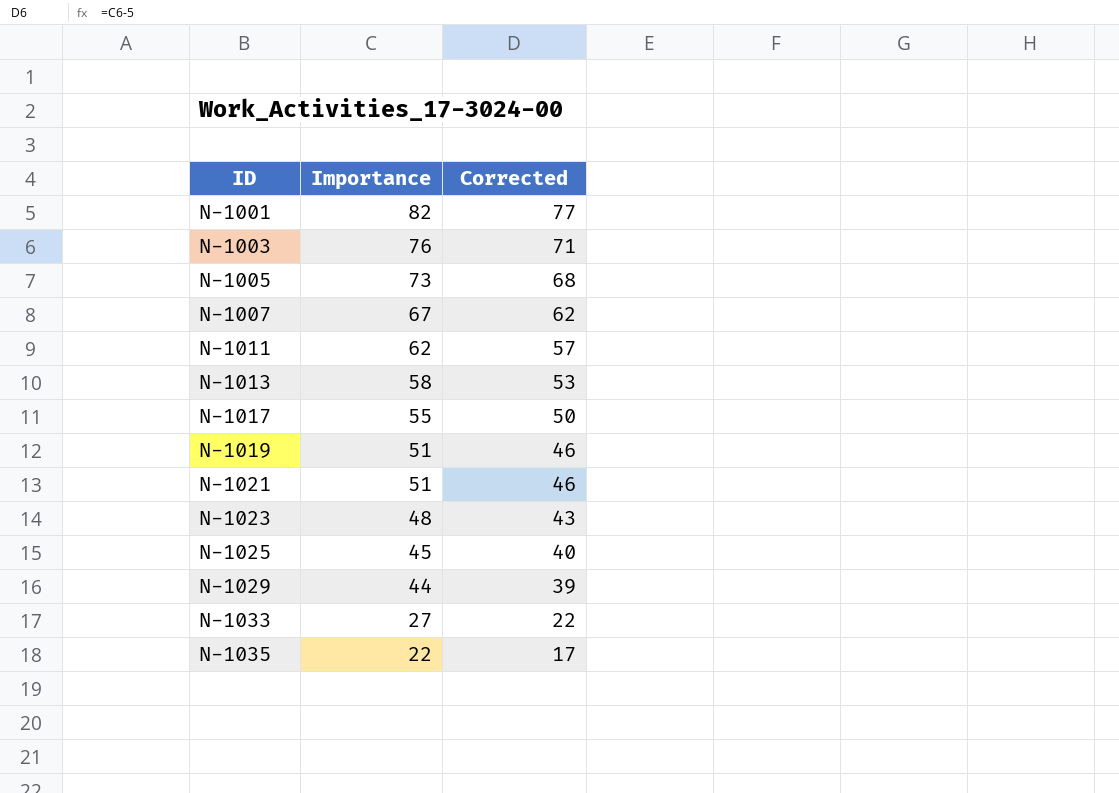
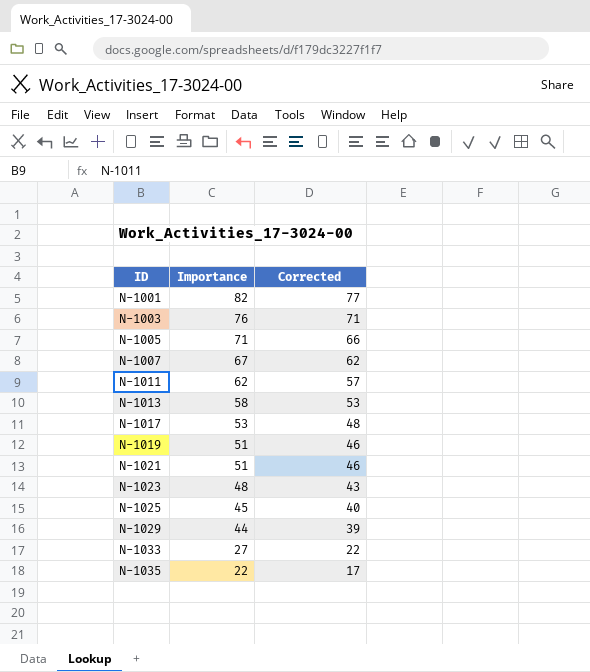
N-1005 | Importance: 73 -> 71
N-1005 | Corrected: 68 -> 66
N-1017 | Importance: 55 -> 53
N-1017 | Corrected: 50 -> 48

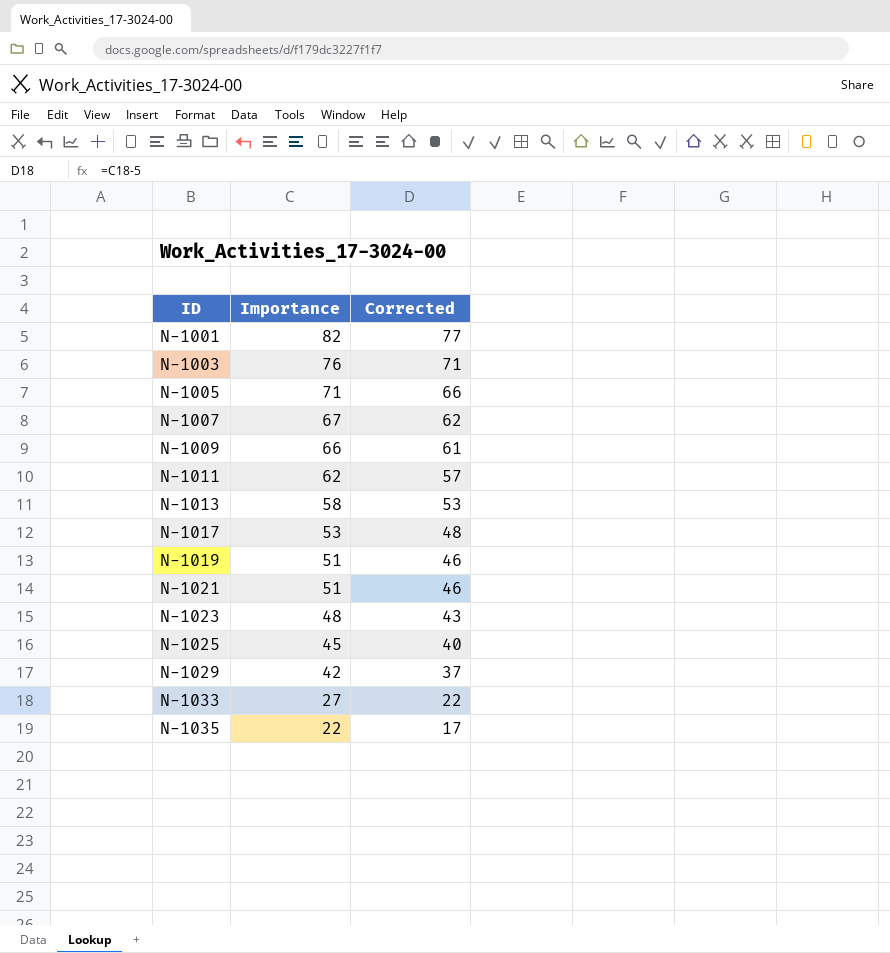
row N-1009: none -> 66 | 61
N-1029 | Importance: 44 -> 42
N-1029 | Corrected: 39 -> 37

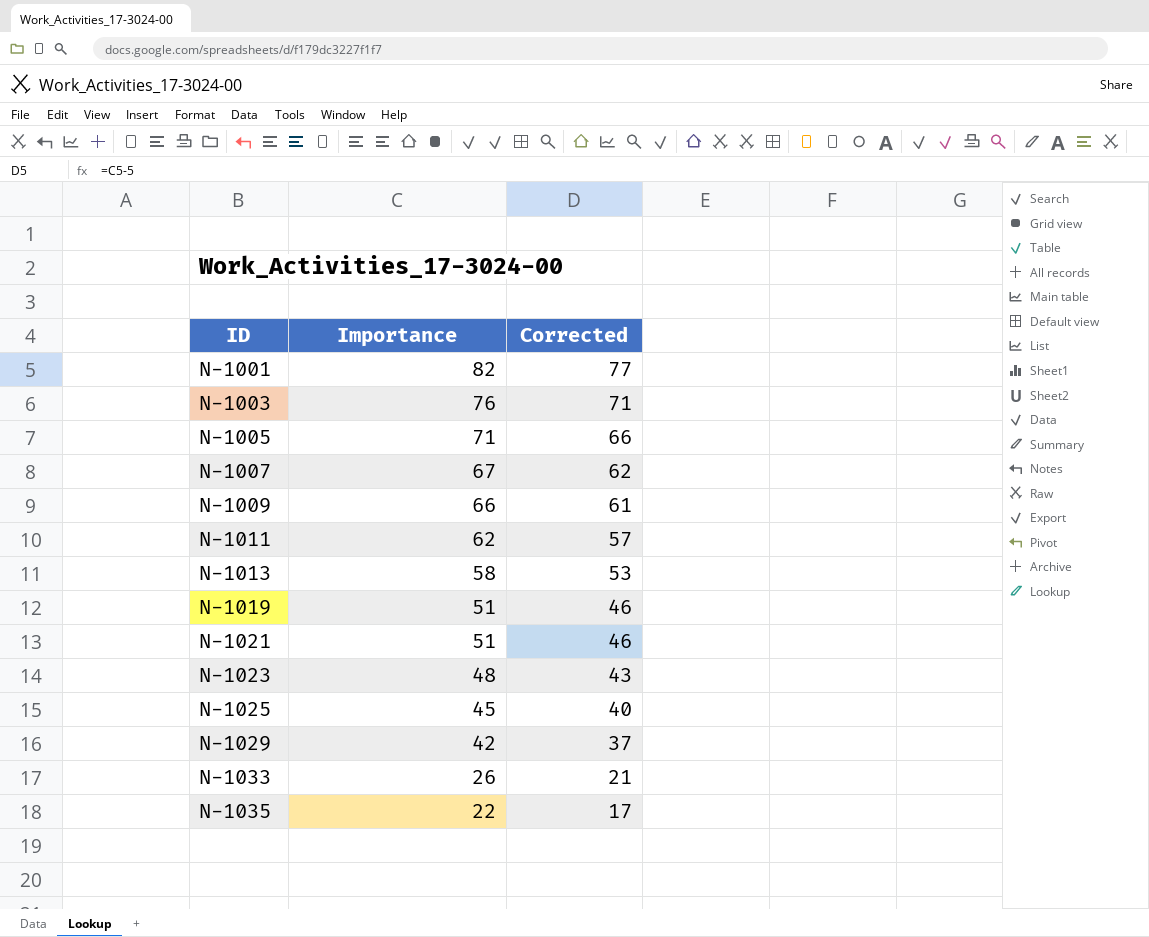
row N-1017: 53 | 48 -> none
N-1033 | Importance: 27 -> 26
N-1033 | Corrected: 22 -> 21

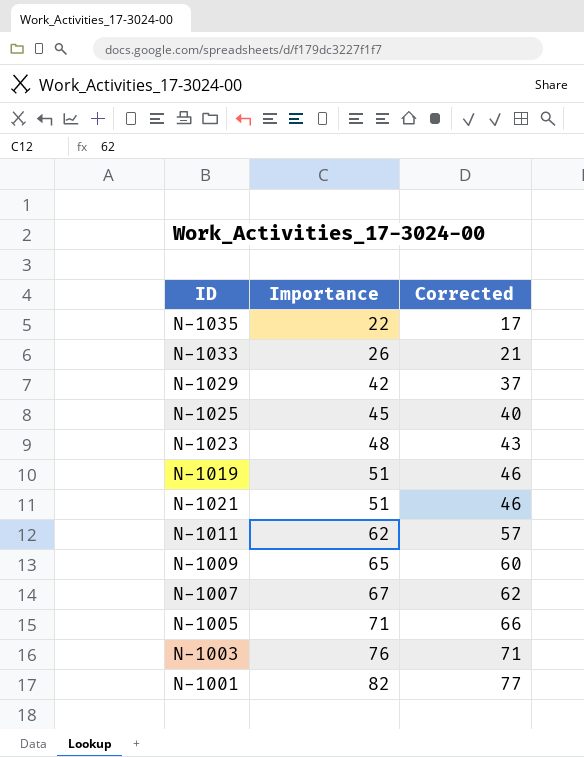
row order: ID ascending -> Importance ascending
row N-1013: 58 | 53 -> none
N-1009 | Importance: 66 -> 65
N-1009 | Corrected: 61 -> 60

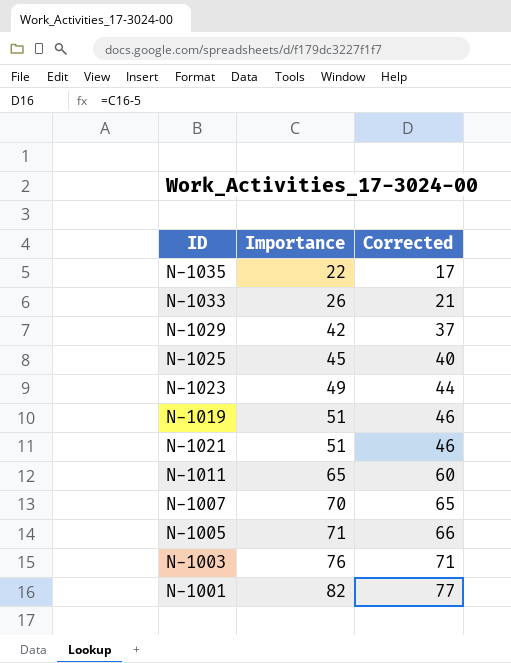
row N-1009: 65 | 60 -> none
N-1023 | Importance: 48 -> 49
N-1023 | Corrected: 43 -> 44
N-1011 | Importance: 62 -> 65
N-1011 | Corrected: 57 -> 60
N-1007 | Importance: 67 -> 70
N-1007 | Corrected: 62 -> 65

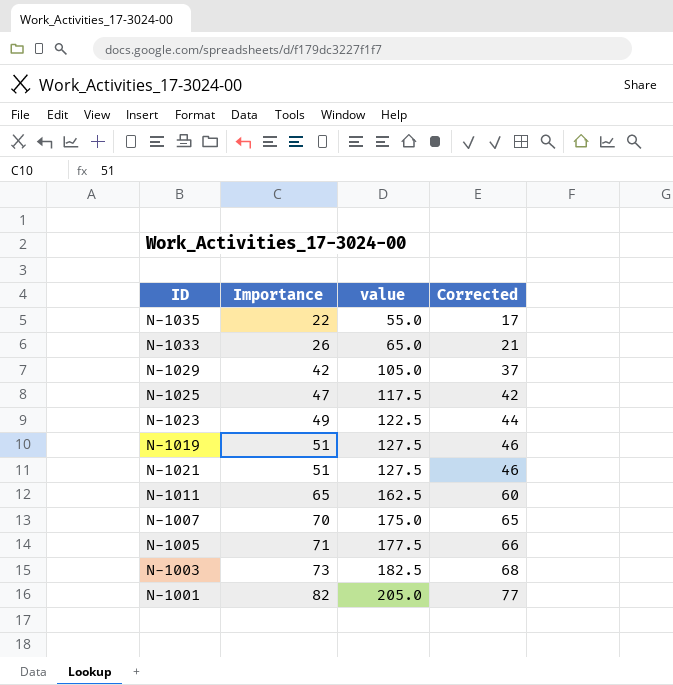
column value | formula: none -> [Importance] * 2.5
N-1025 | Importance: 45 -> 47
N-1025 | Corrected: 40 -> 42
N-1003 | Importance: 76 -> 73
N-1003 | Corrected: 71 -> 68

